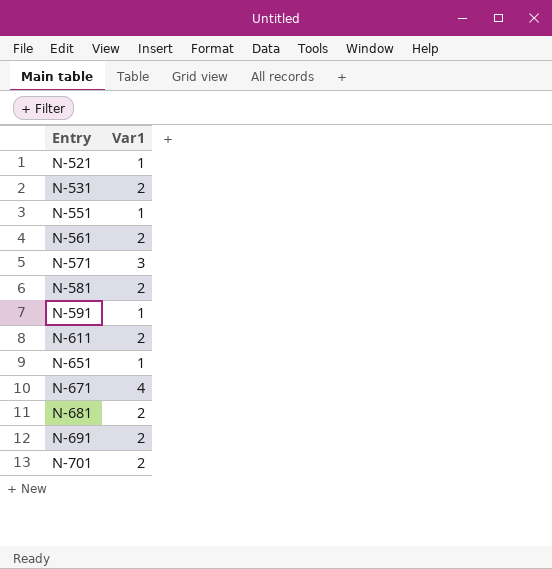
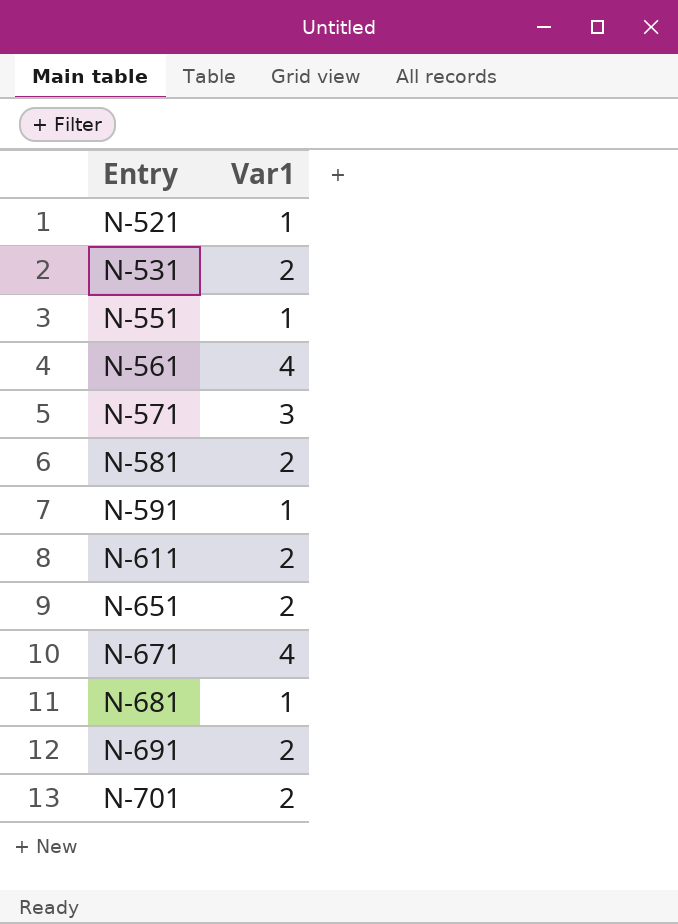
N-561 | Var1: 2 -> 4
N-651 | Var1: 1 -> 2
N-681 | Var1: 2 -> 1

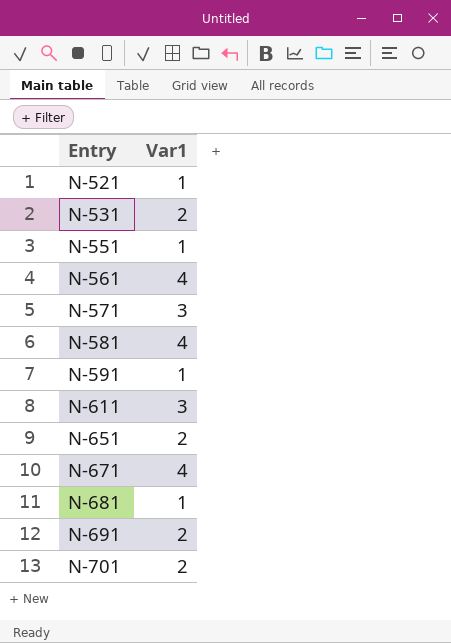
N-581 | Var1: 2 -> 4
N-611 | Var1: 2 -> 3

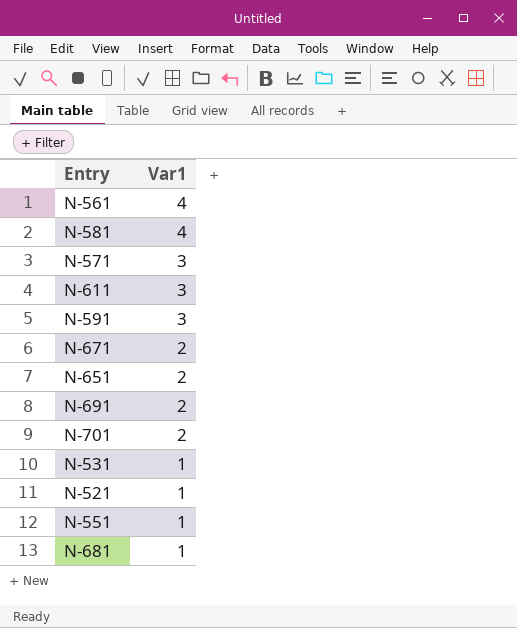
row order: Entry ascending -> Var1 descending
N-591 | Var1: 1 -> 3
N-671 | Var1: 4 -> 2
N-531 | Var1: 2 -> 1

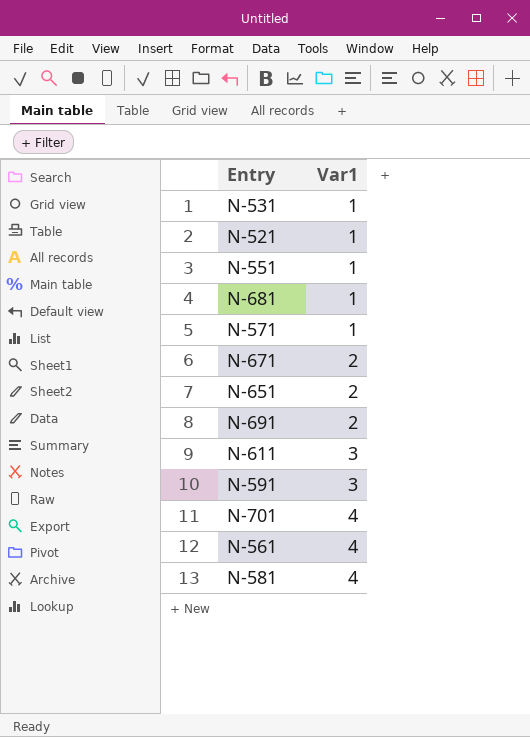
row order: Var1 descending -> Var1 ascending
N-571 | Var1: 3 -> 1
N-701 | Var1: 2 -> 4

